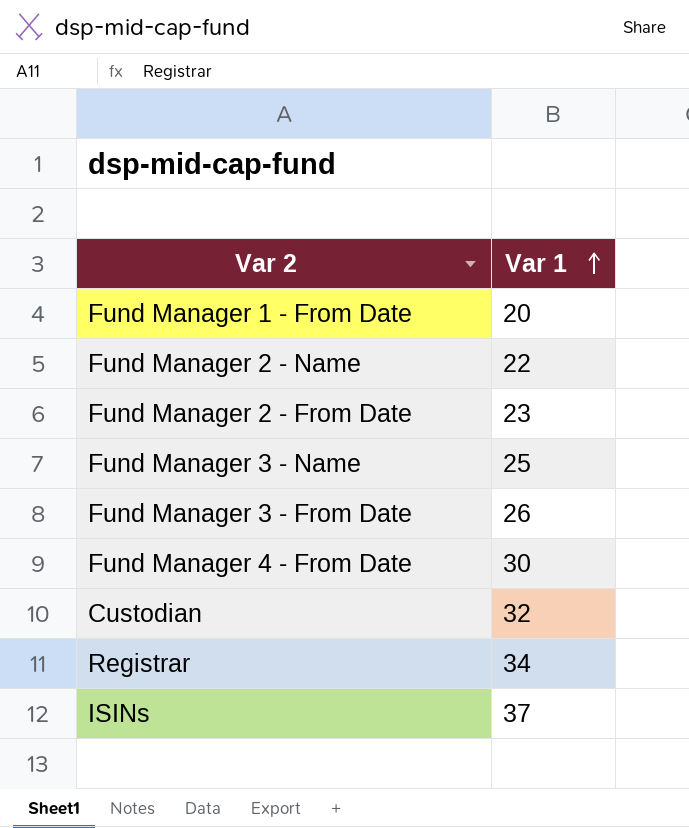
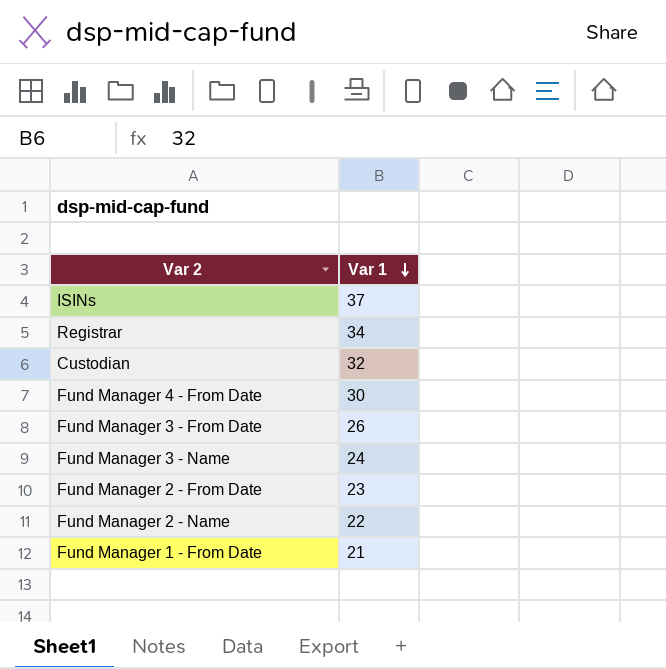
row order: Var 1 ascending -> Var 1 descending
Fund Manager 3 - Name | Var 1: 25 -> 24
Fund Manager 1 - From Date | Var 1: 20 -> 21

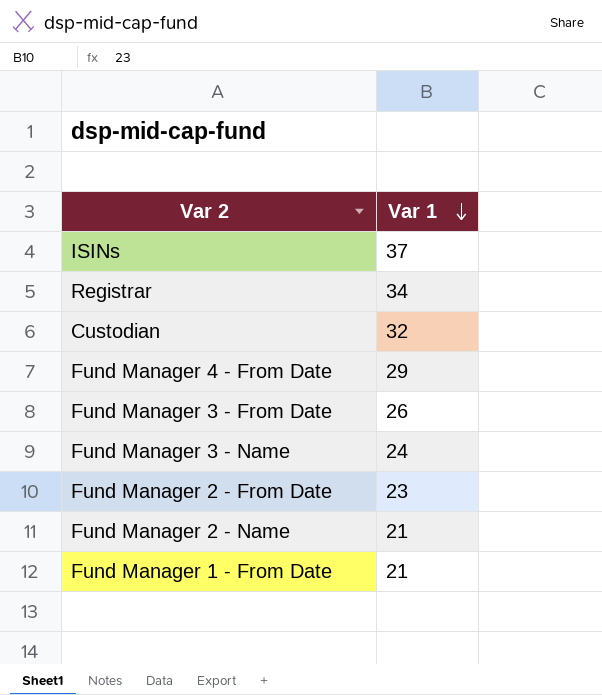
Fund Manager 4 - From Date | Var 1: 30 -> 29
Fund Manager 2 - Name | Var 1: 22 -> 21

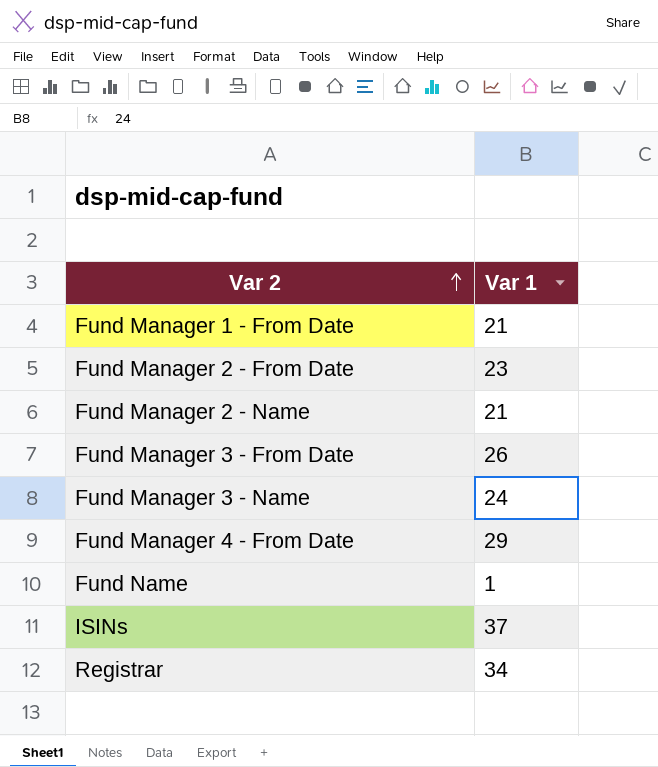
row order: Var 1 descending -> Var 2 ascending
row Custodian: 32 -> none
row Fund Name: none -> 1

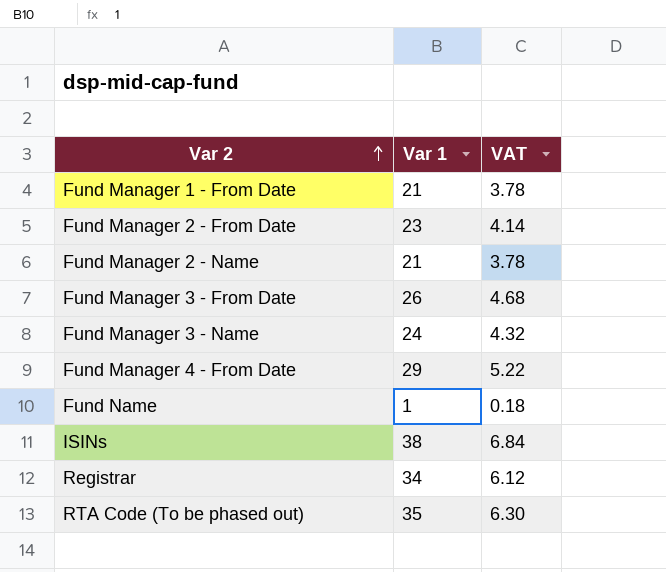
column VAT | formula: none -> [Var 1] * 0.18
ISINs | Var 1: 37 -> 38
row RTA Code (To be phased out): none -> 35 | 6.30

